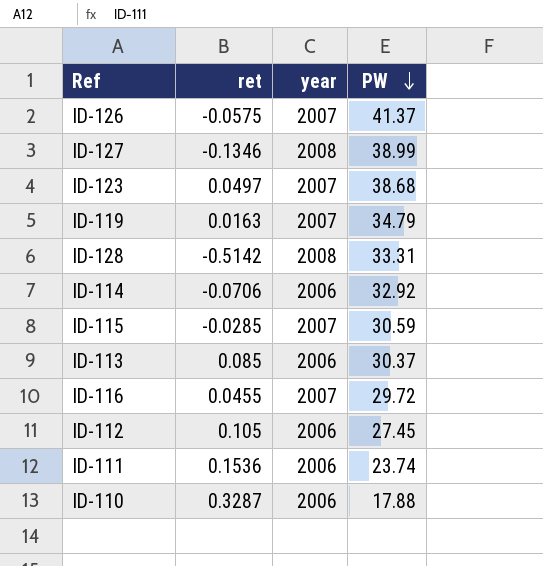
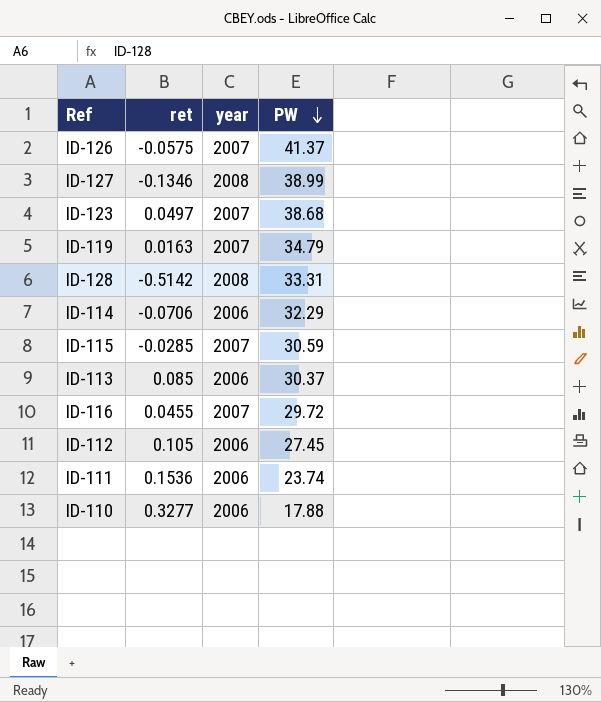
ID-114 | PW: 32.92 -> 32.29
ID-110 | ret: 0.3287 -> 0.3277

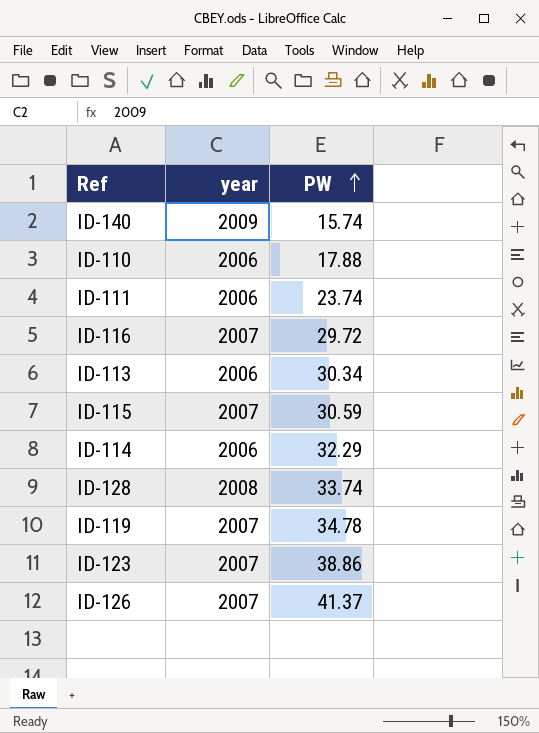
row order: PW descending -> PW ascending
column ret | position: 2 -> none
row ID-127: -0.1346 | 2008 | 38.99 -> none
row ID-112: 0.105 | 2006 | 27.45 -> none
row ID-140: none -> 2009 | 15.74
ID-113 | PW: 30.37 -> 30.34
ID-128 | PW: 33.31 -> 33.74
ID-119 | PW: 34.79 -> 34.78
ID-123 | PW: 38.68 -> 38.86

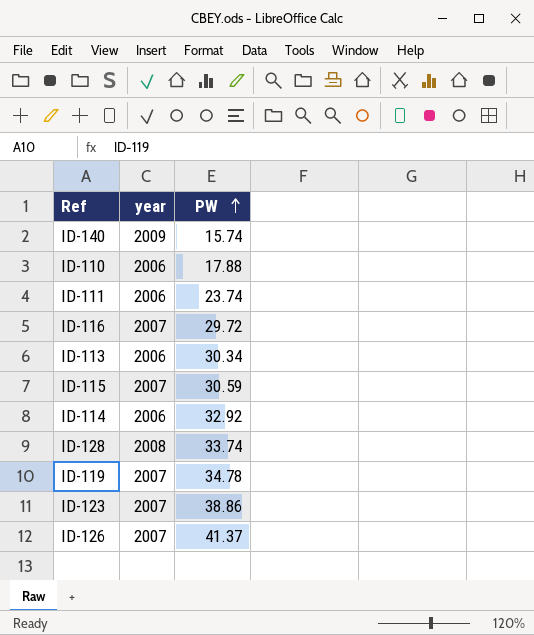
ID-114 | PW: 32.29 -> 32.92

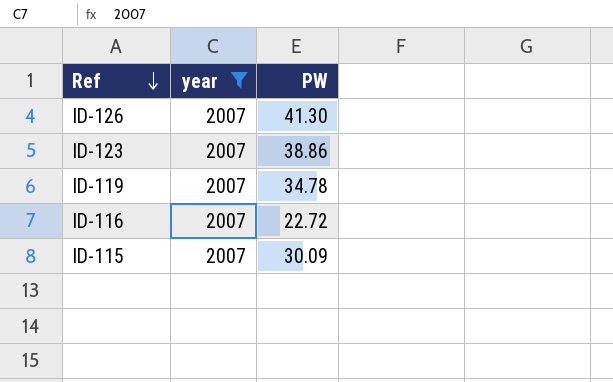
filter: none -> year = 2007
row order: PW ascending -> Ref descending
ID-126 | PW: 41.37 -> 41.30
ID-116 | PW: 29.72 -> 22.72
ID-115 | PW: 30.59 -> 30.09

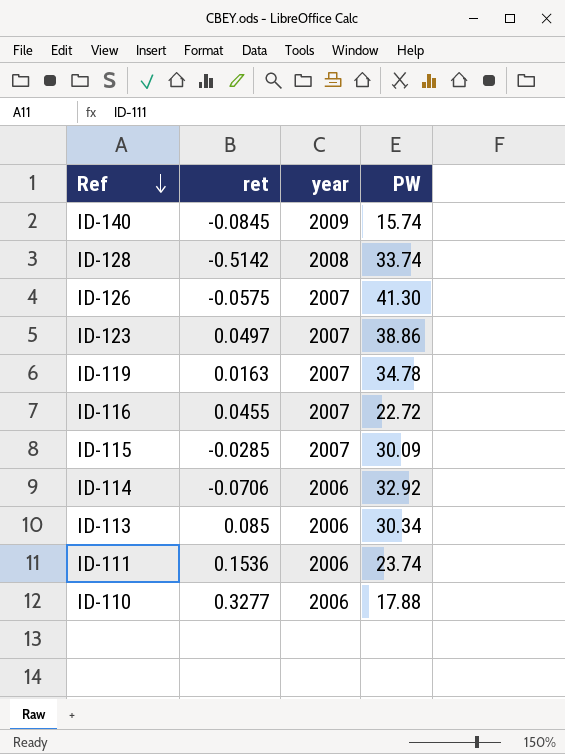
filter: year = 2007 -> none
column ret | position: none -> 2

